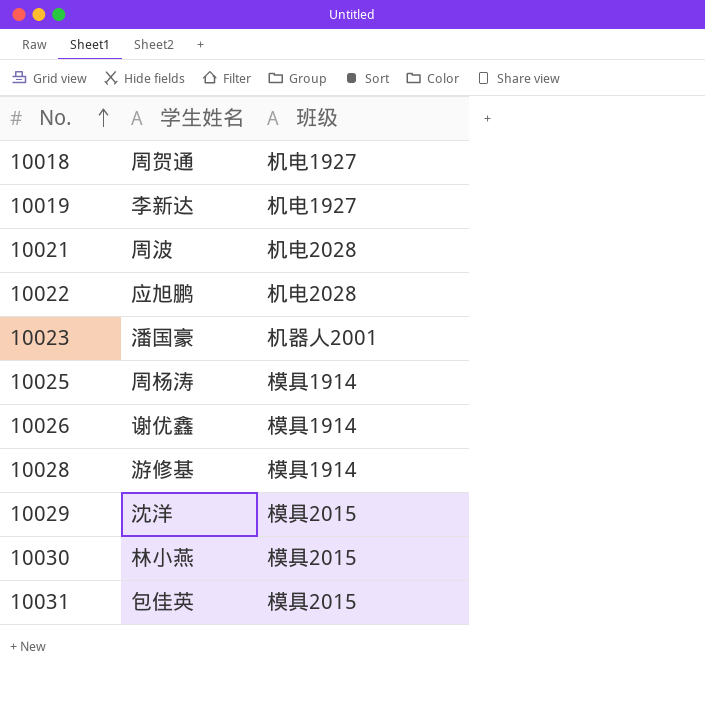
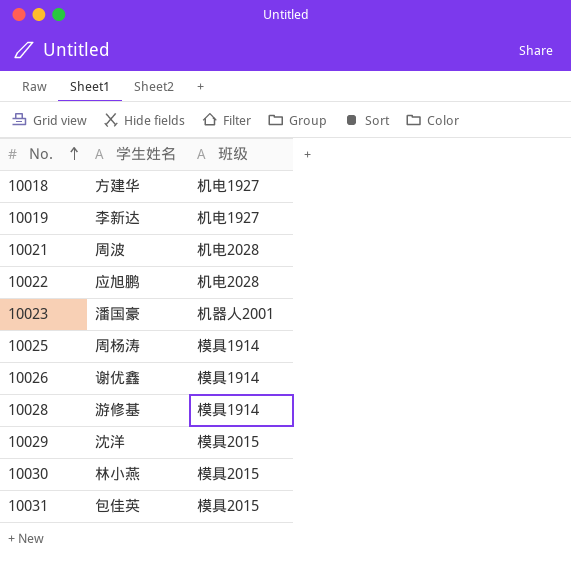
10018 | 学生姓名: 周贺通 -> 方建华

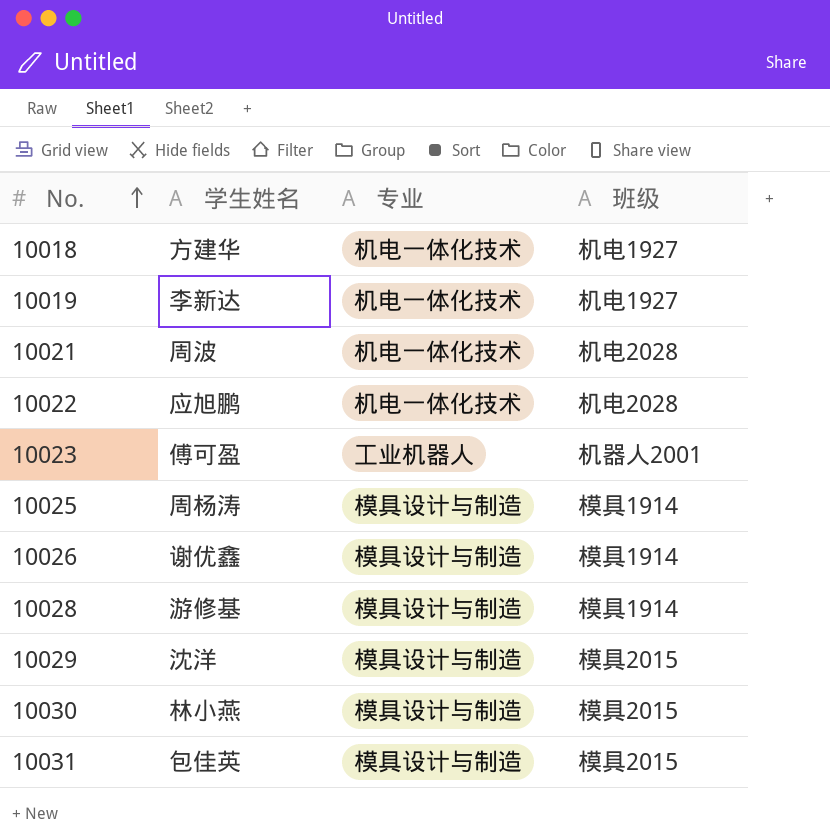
column 专业 | position: none -> 3
10023 | 学生姓名: 潘国豪 -> 傅可盈

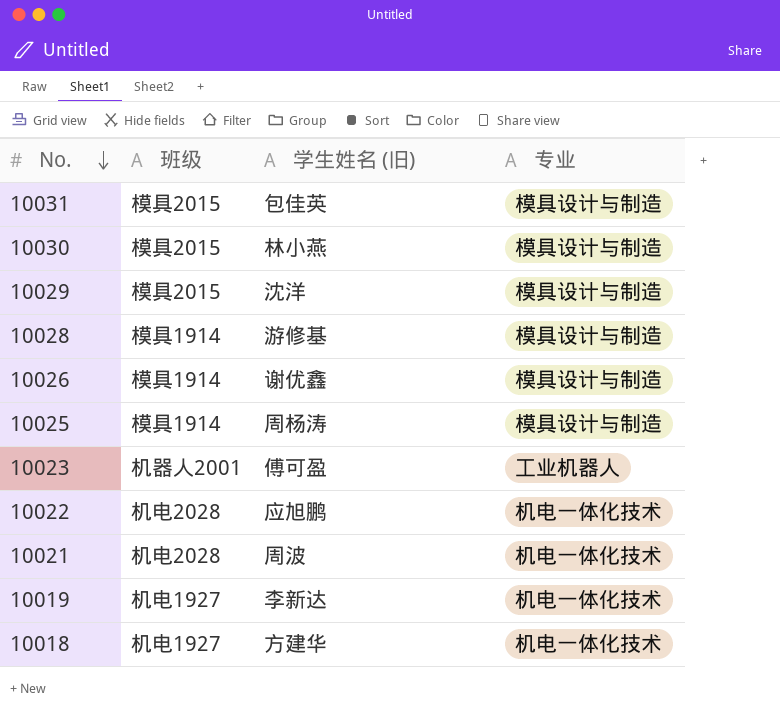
row order: No. ascending -> No. descending
column 班级 | position: 4 -> 2
column name: 学生姓名 -> 学生姓名 (旧)

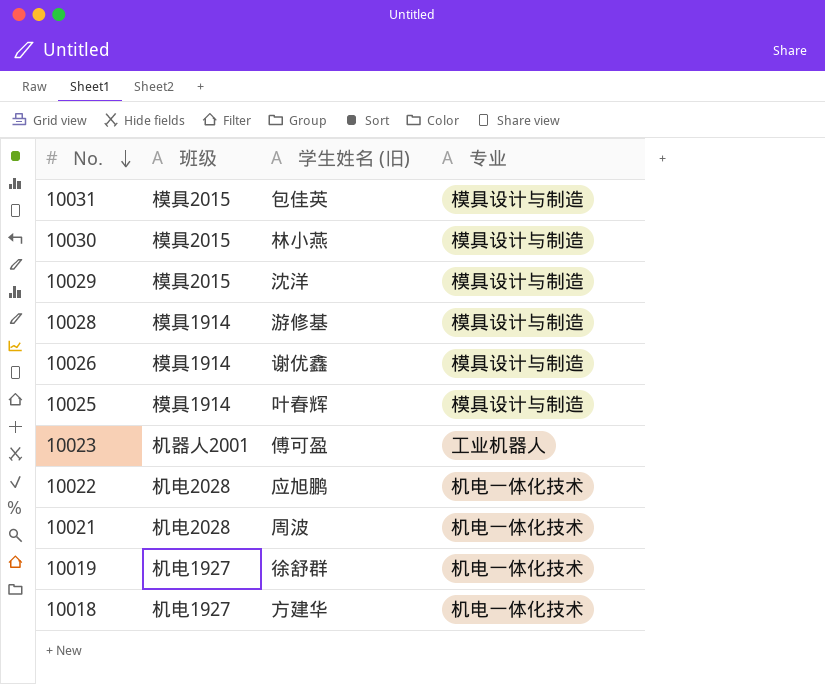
10025 | 学生姓名 (旧): 周杨涛 -> 叶春辉
10019 | 学生姓名 (旧): 李新达 -> 徐舒群

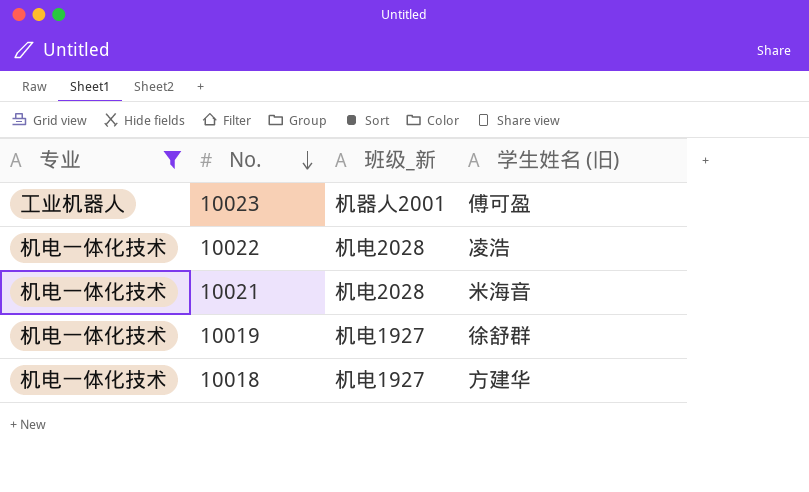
filter: none -> 专业 != 模具设计与制造
column 专业 | position: 4 -> 1
column name: 班级 -> 班级_新
10022 | 学生姓名 (旧): 应旭鹏 -> 凌浩
10021 | 学生姓名 (旧): 周波 -> 米海音

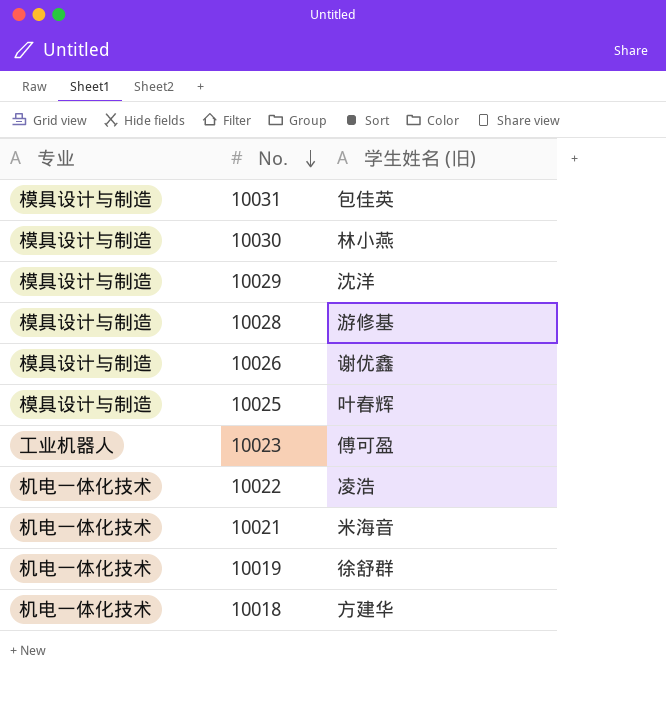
filter: 专业 != 模具设计与制造 -> none
column 班级_新 | position: 3 -> none

